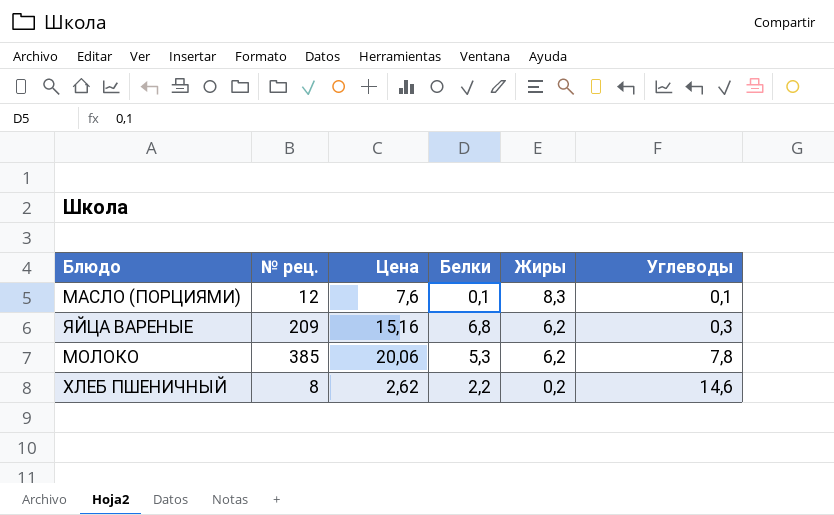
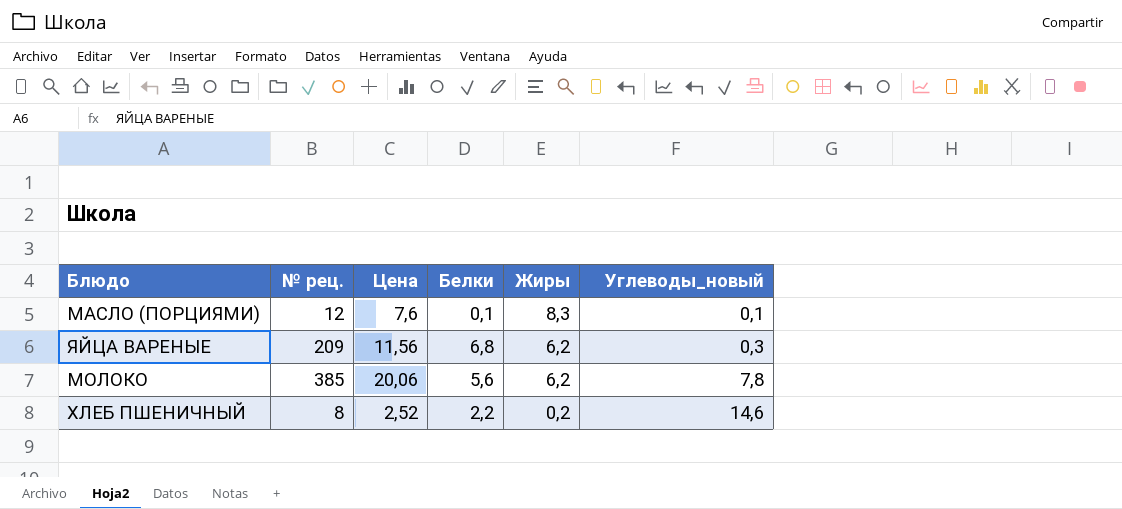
column name: Углеводы -> Углеводы_новый
ЯЙЦА ВАРЕНЫЕ | Цена: 15,16 -> 11,56
МОЛОКО | Белки: 5,3 -> 5,6
ХЛЕБ ПШЕНИЧНЫЙ | Цена: 2,62 -> 2,52

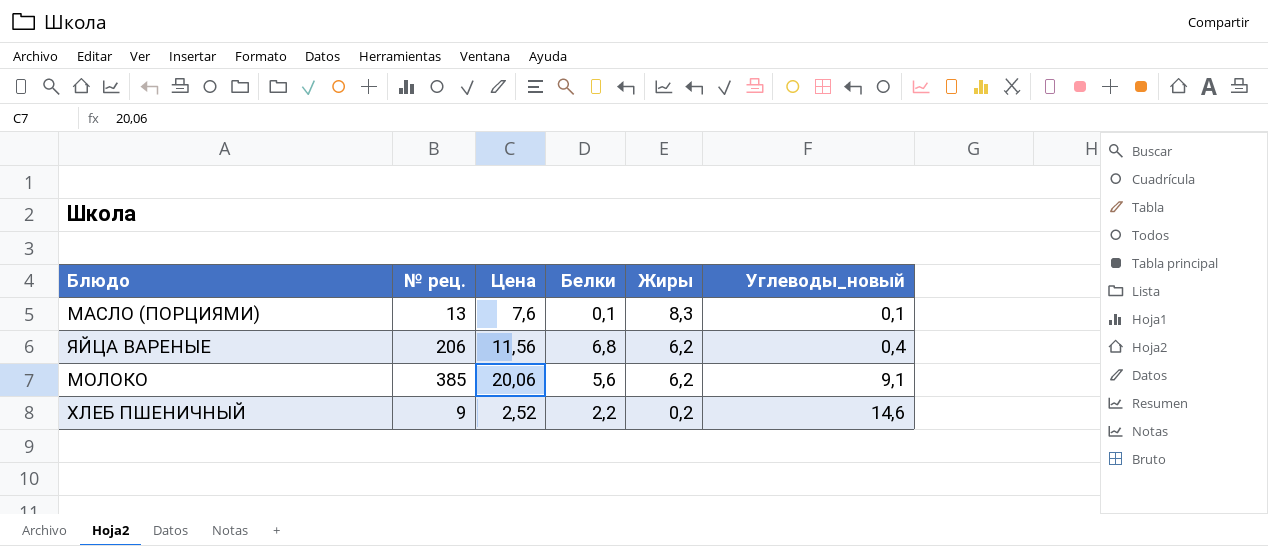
МАСЛО (ПОРЦИЯМИ) | № рец.: 12 -> 13
ЯЙЦА ВАРЕНЫЕ | № рец.: 209 -> 206
ЯЙЦА ВАРЕНЫЕ | Углеводы_новый: 0,3 -> 0,4
МОЛОКО | Углеводы_новый: 7,8 -> 9,1
ХЛЕБ ПШЕНИЧНЫЙ | № рец.: 8 -> 9

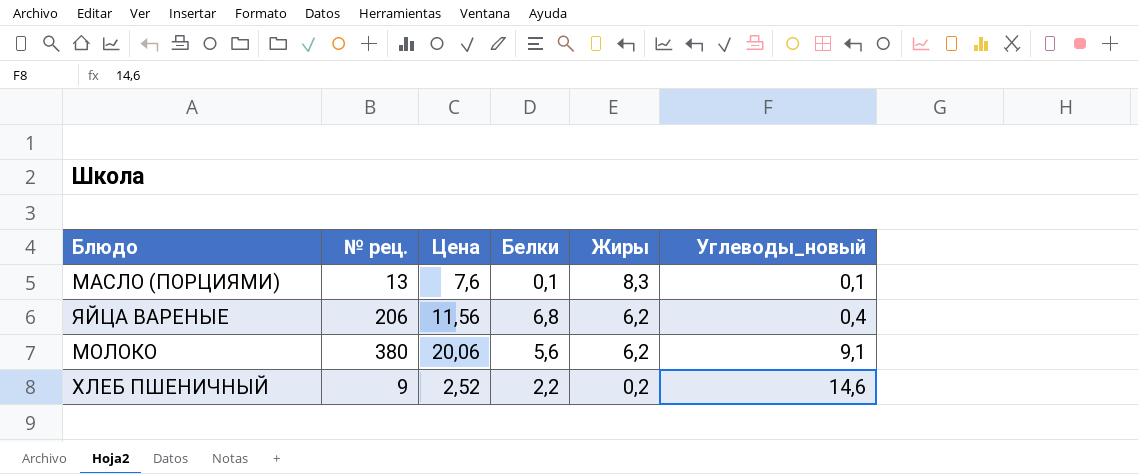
МОЛОКО | № рец.: 385 -> 380

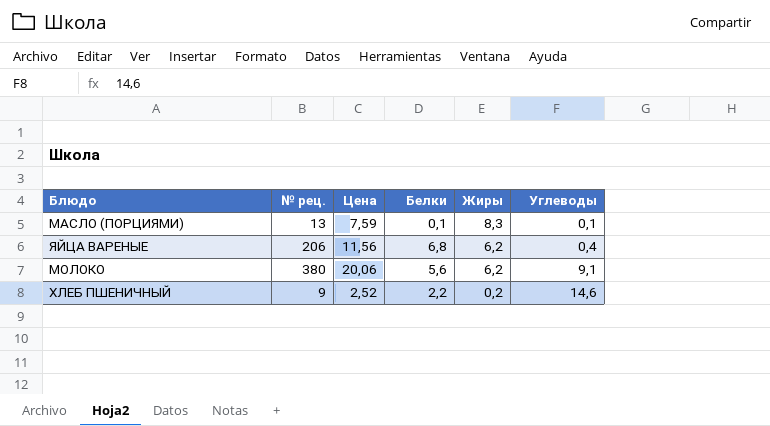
column name: Углеводы_новый -> Углеводы
МАСЛО (ПОРЦИЯМИ) | Цена: 7,6 -> 7,59

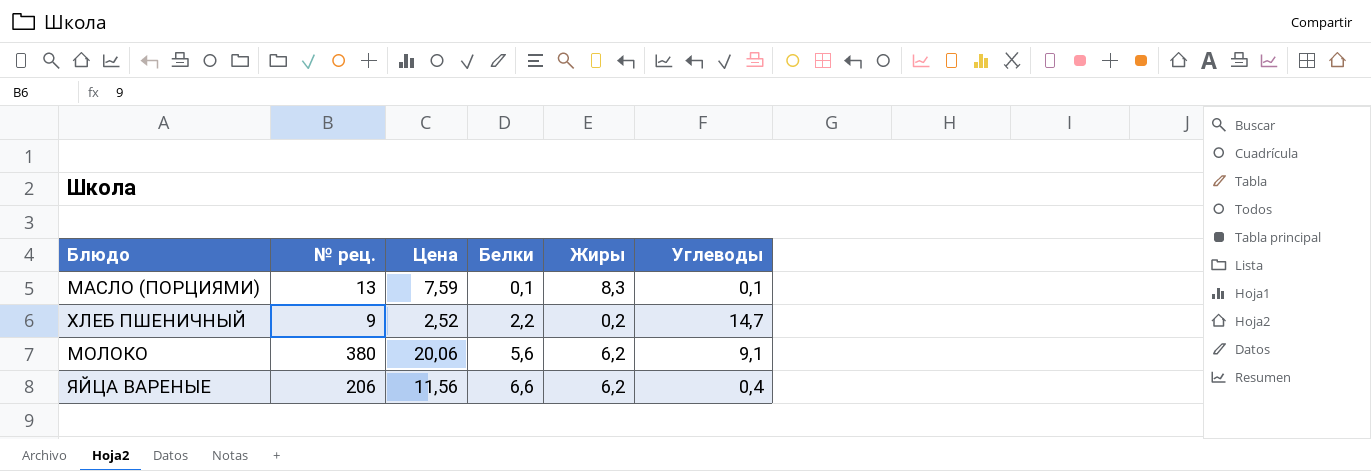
row order: Жиры descending -> Белки ascending
ХЛЕБ ПШЕНИЧНЫЙ | Углеводы: 14,6 -> 14,7
ЯЙЦА ВАРЕНЫЕ | Белки: 6,8 -> 6,6

